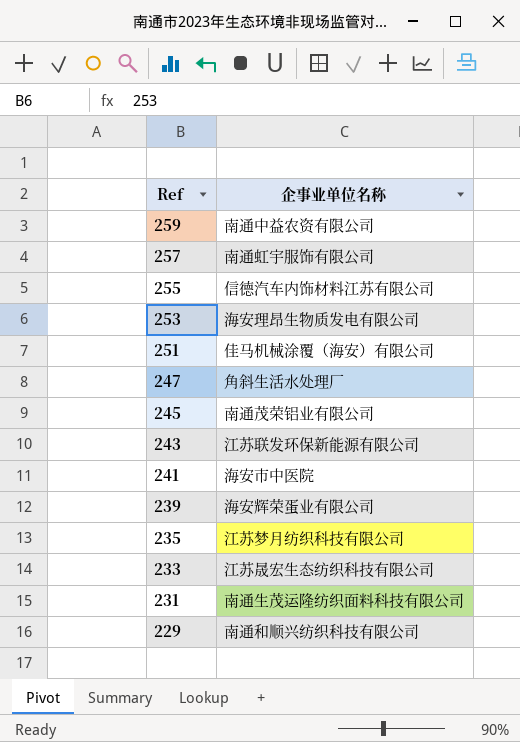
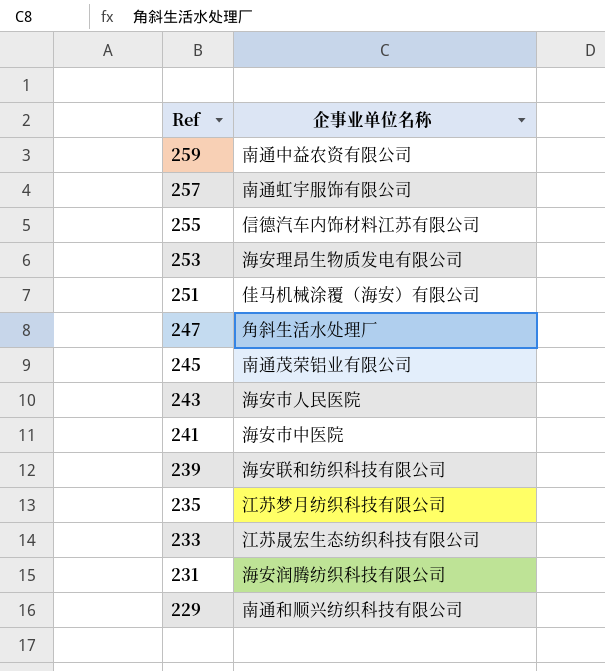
243 | 企事业单位名称: 江苏联发环保新能源有限公司 -> 海安市人民医院
239 | 企事业单位名称: 海安辉荣蛋业有限公司 -> 海安联和纺织科技有限公司
231 | 企事业单位名称: 南通生茂运隆纺织面料科技有限公司 -> 海安润腾纺织科技有限公司

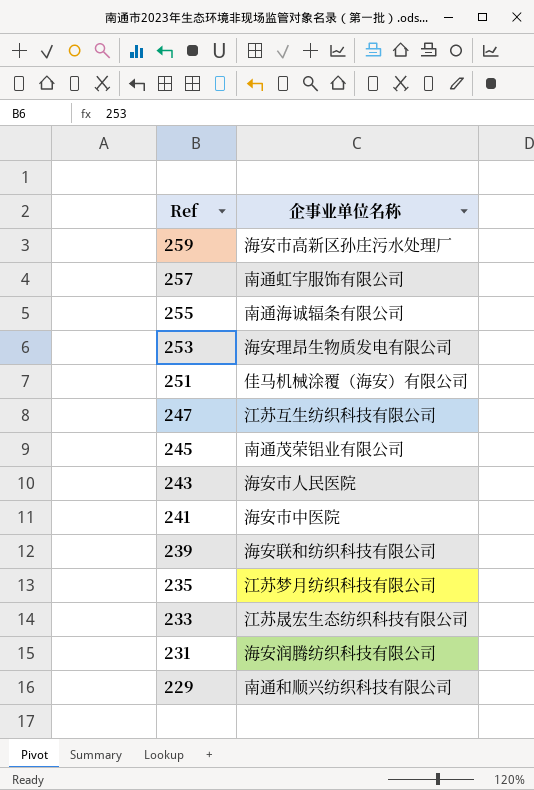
259 | 企事业单位名称: 南通中益农资有限公司 -> 海安市高新区孙庄污水处理厂
255 | 企事业单位名称: 信德汽车内饰材料江苏有限公司 -> 南通海诚辐条有限公司
247 | 企事业单位名称: 角斜生活水处理厂 -> 江苏互生纺织科技有限公司

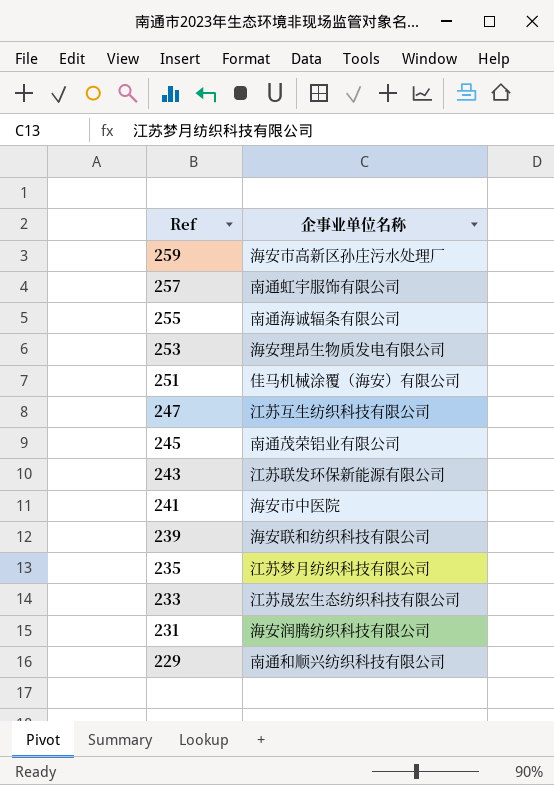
243 | 企事业单位名称: 海安市人民医院 -> 江苏联发环保新能源有限公司

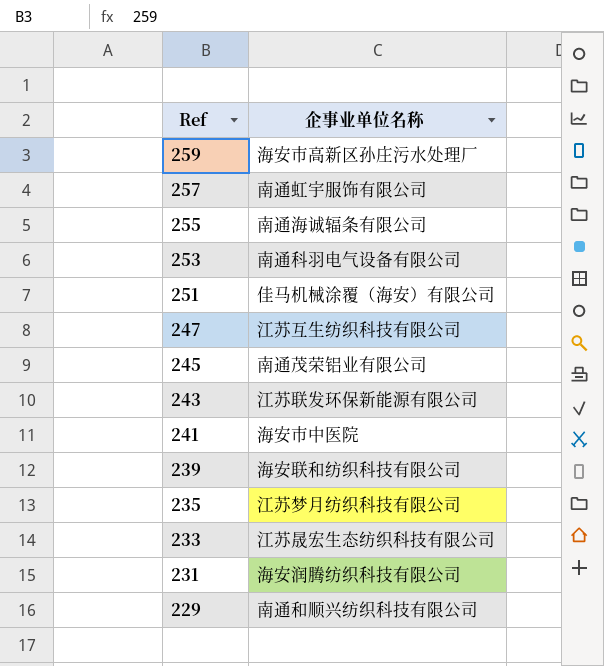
253 | 企事业单位名称: 海安理昂生物质发电有限公司 -> 南通科羽电气设备有限公司

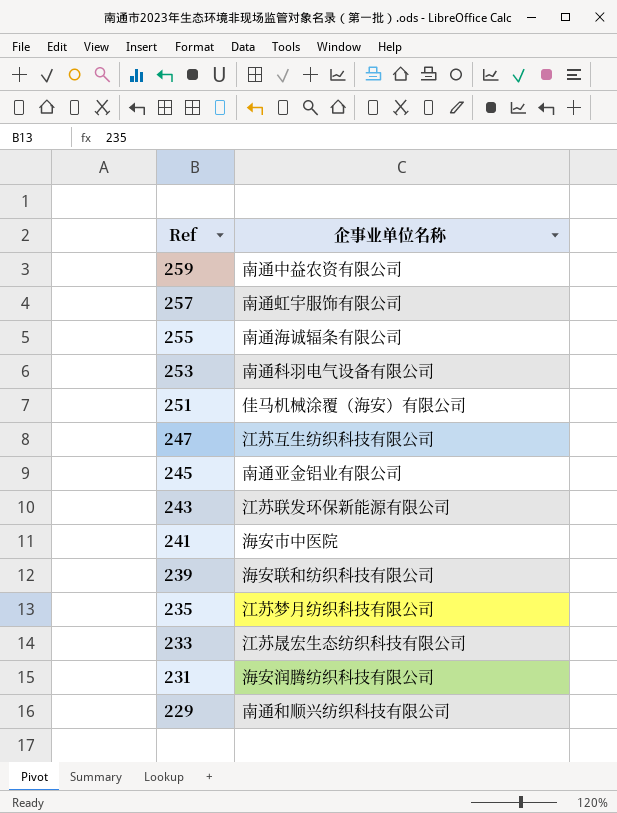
259 | 企事业单位名称: 海安市高新区孙庄污水处理厂 -> 南通中益农资有限公司
245 | 企事业单位名称: 南通茂荣铝业有限公司 -> 南通亚金铝业有限公司

